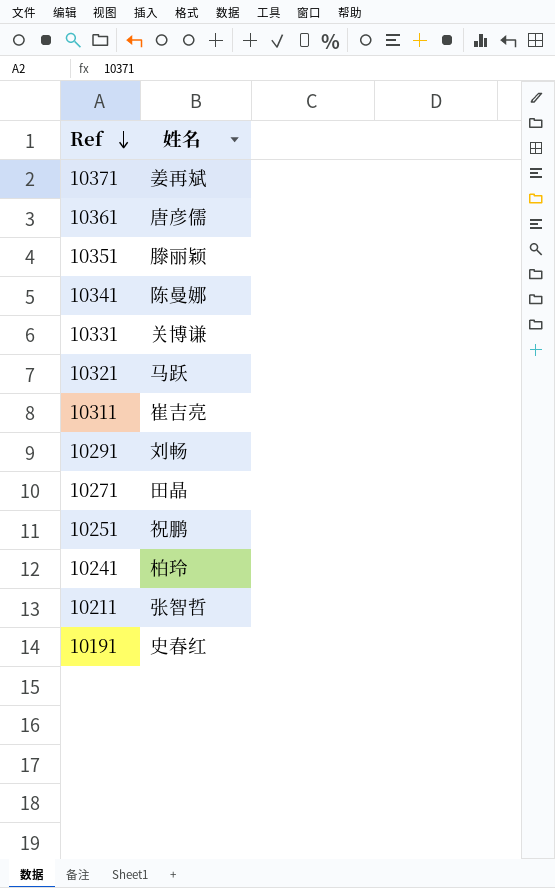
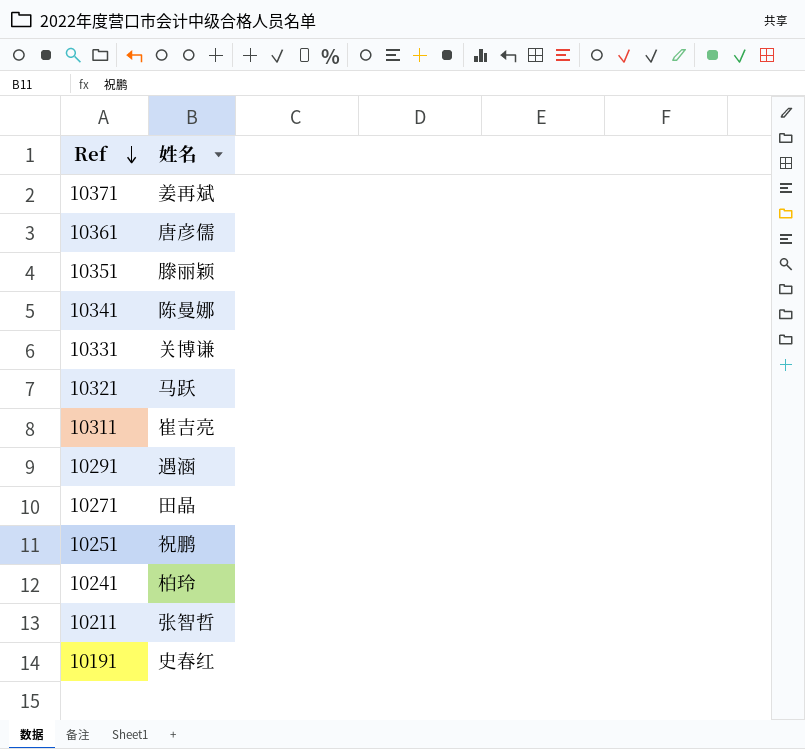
10291 | 姓名: 刘畅 -> 遇涵

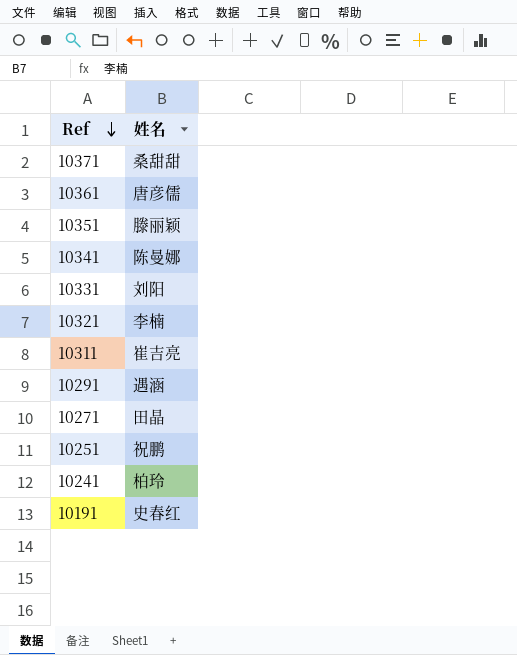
row 10211: 张智哲 -> none
10371 | 姓名: 姜再斌 -> 桑甜甜
10331 | 姓名: 关博谦 -> 刘阳
10321 | 姓名: 马跃 -> 李楠

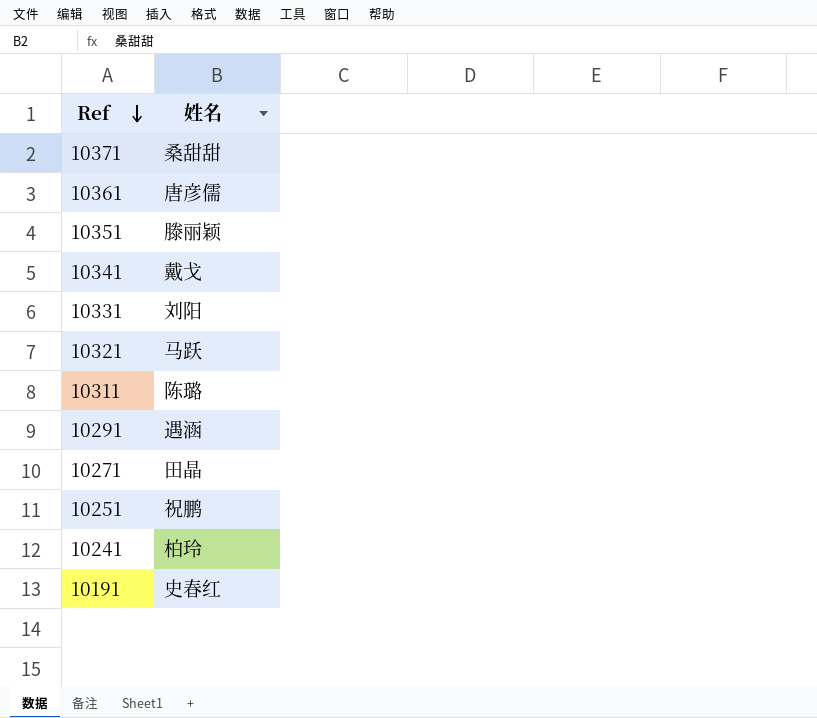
10341 | 姓名: 陈曼娜 -> 戴戈
10321 | 姓名: 李楠 -> 马跃
10311 | 姓名: 崔吉亮 -> 陈璐

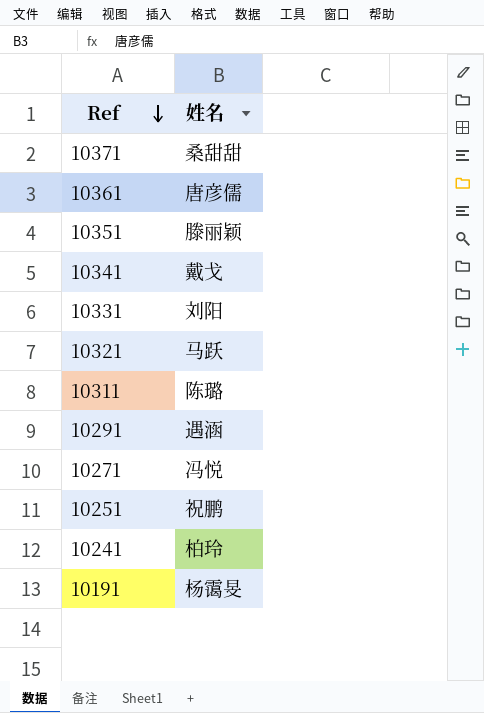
10271 | 姓名: 田晶 -> 冯悦
10191 | 姓名: 史春红 -> 杨霭旻

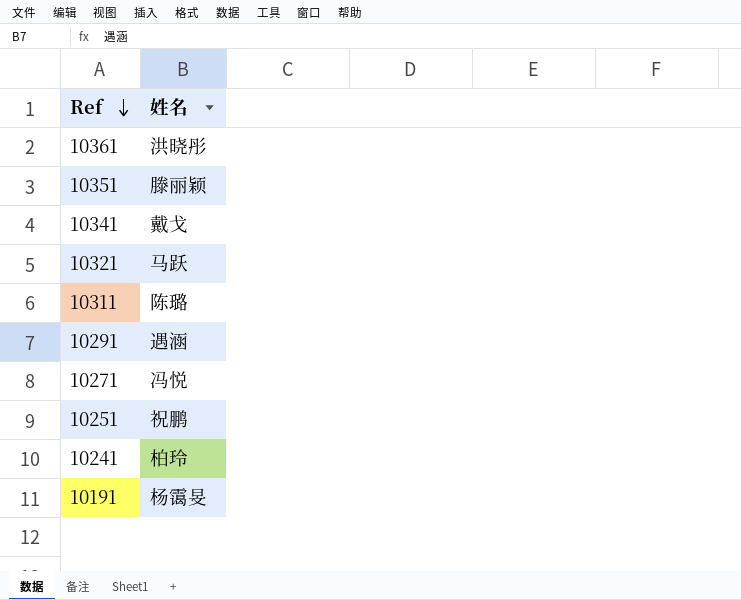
row 10371: 桑甜甜 -> none
row 10331: 刘阳 -> none
10361 | 姓名: 唐彦儒 -> 洪晓彤

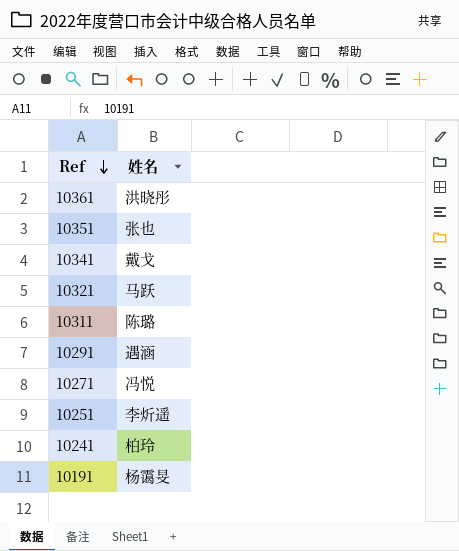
10351 | 姓名: 滕丽颖 -> 张也
10251 | 姓名: 祝鹏 -> 李炘遥

